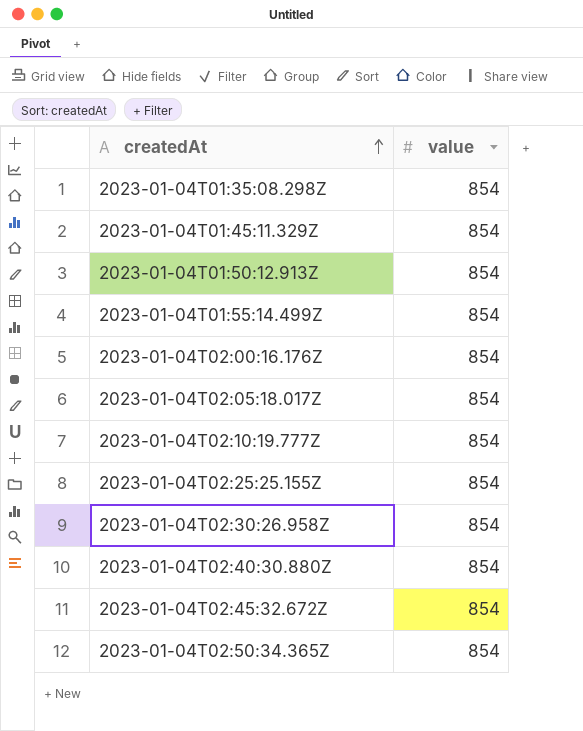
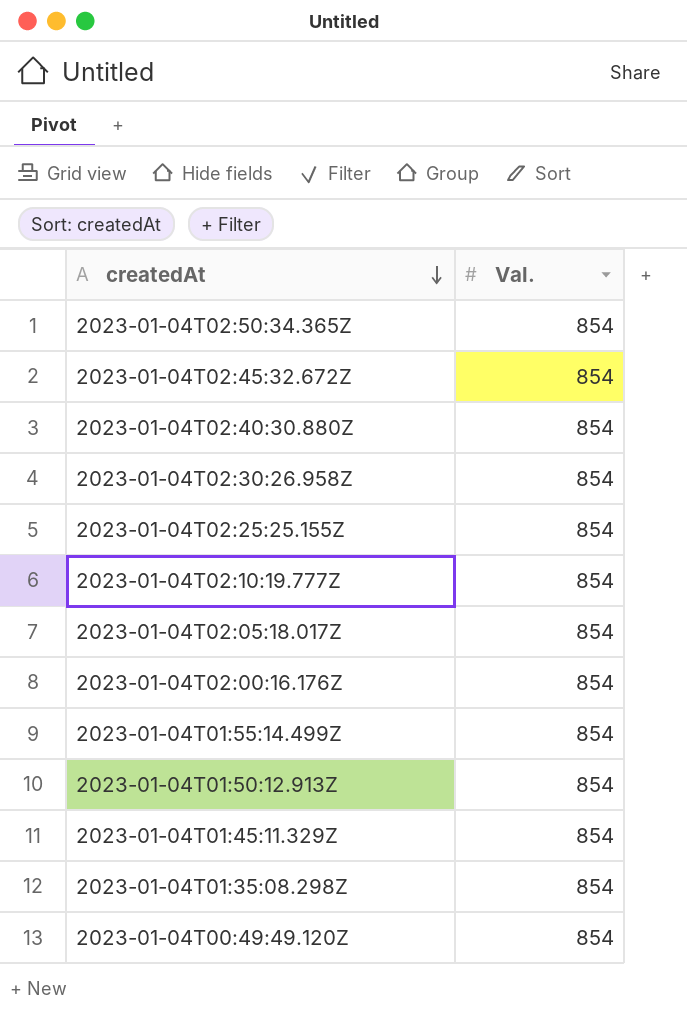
row order: createdAt ascending -> createdAt descending
column name: value -> Val.
row 2023-01-04T00:49:49.120Z: none -> 854

